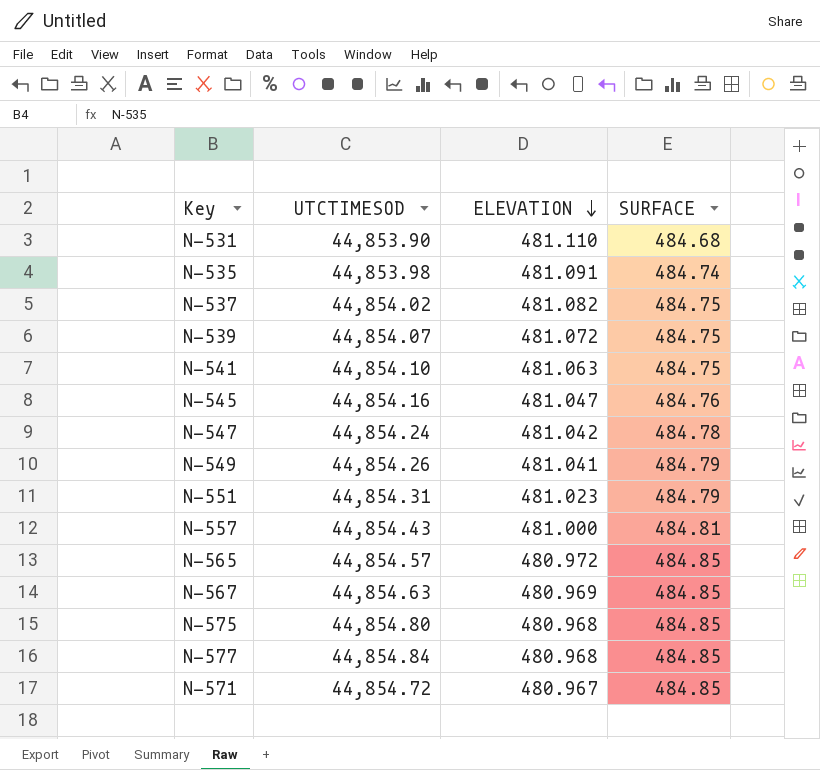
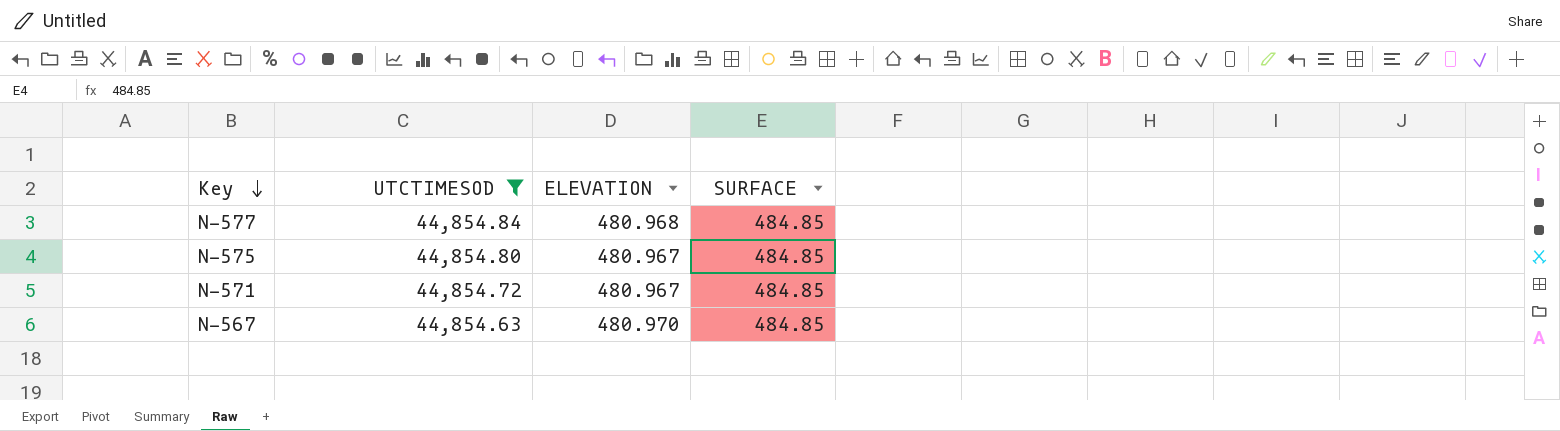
filter: none -> UTCTIMESOD >= 44,854.63
row order: ELEVATION descending -> Key descending
N-575 | ELEVATION: 480.968 -> 480.967
N-567 | ELEVATION: 480.969 -> 480.970

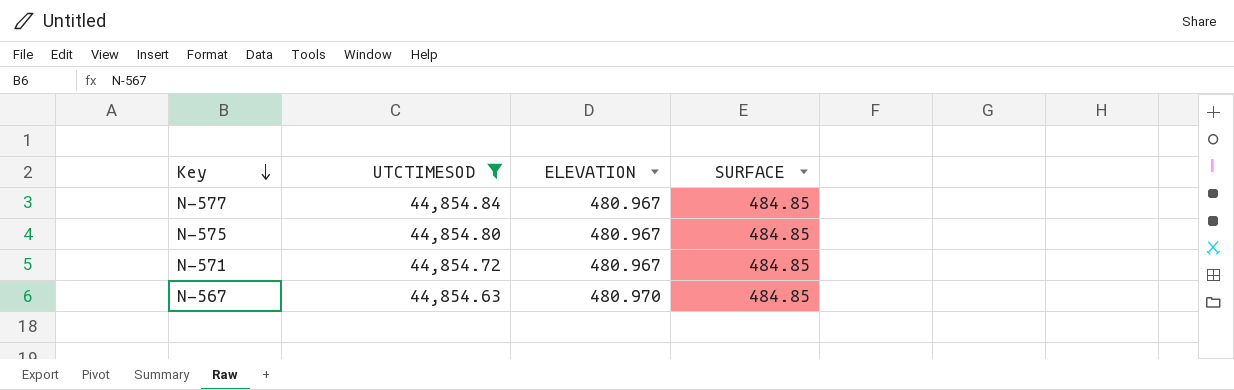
N-577 | ELEVATION: 480.968 -> 480.967

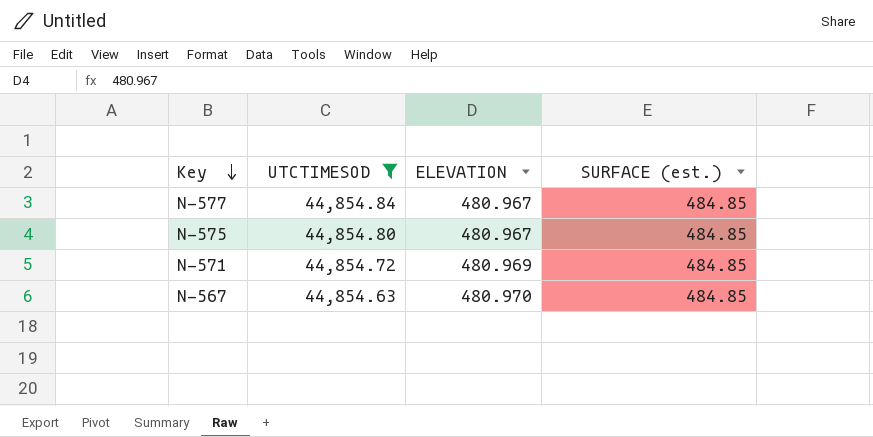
column name: SURFACE -> SURFACE (est.)
N-571 | ELEVATION: 480.967 -> 480.969

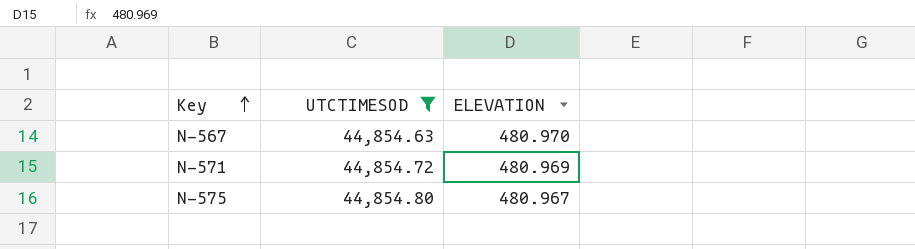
row order: Key descending -> Key ascending
column SURFACE (est.) | position: 4 -> none
row N-577: 44,854.84 | 480.967 | 484.85 -> none

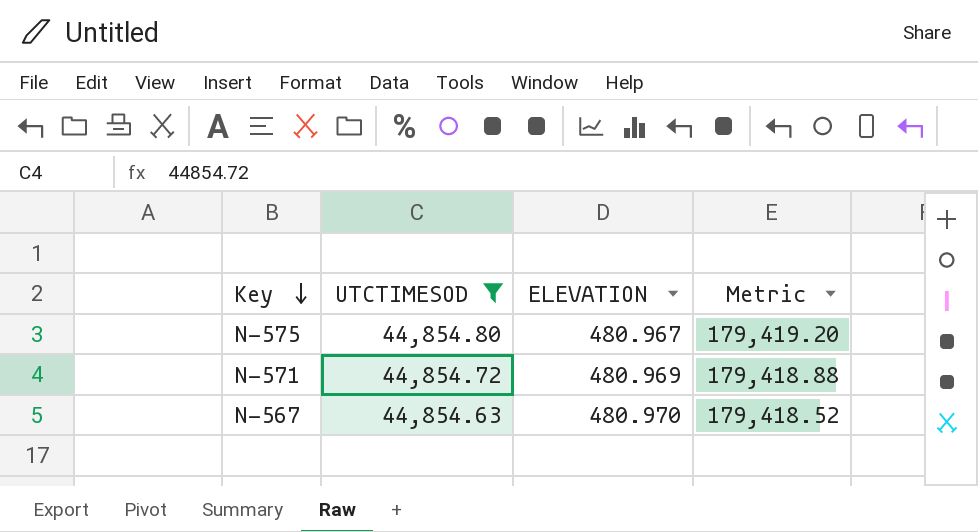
row order: Key ascending -> Key descending
column Metric | formula: none -> [UTCTIMESOD] * 4

